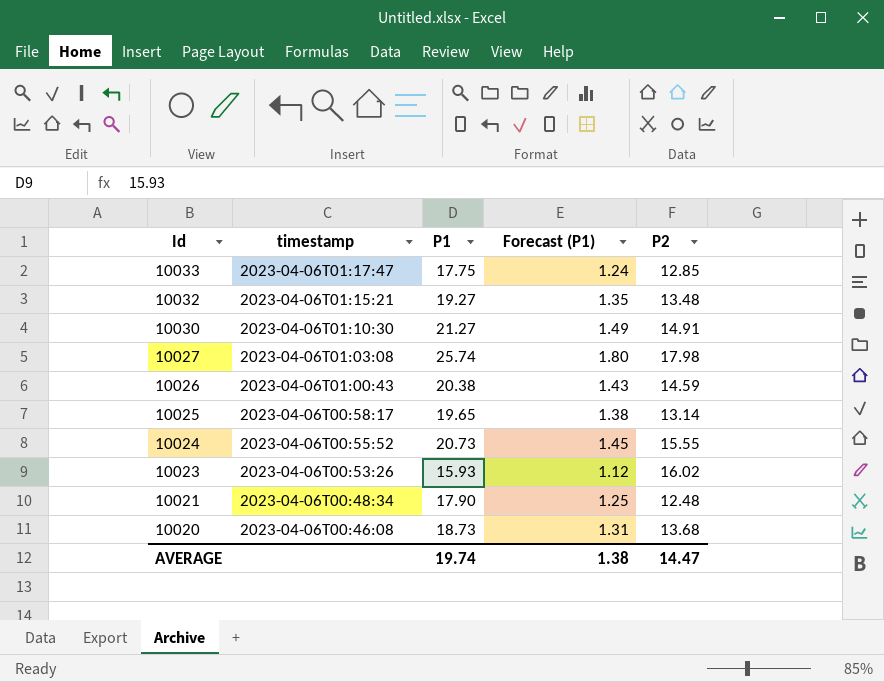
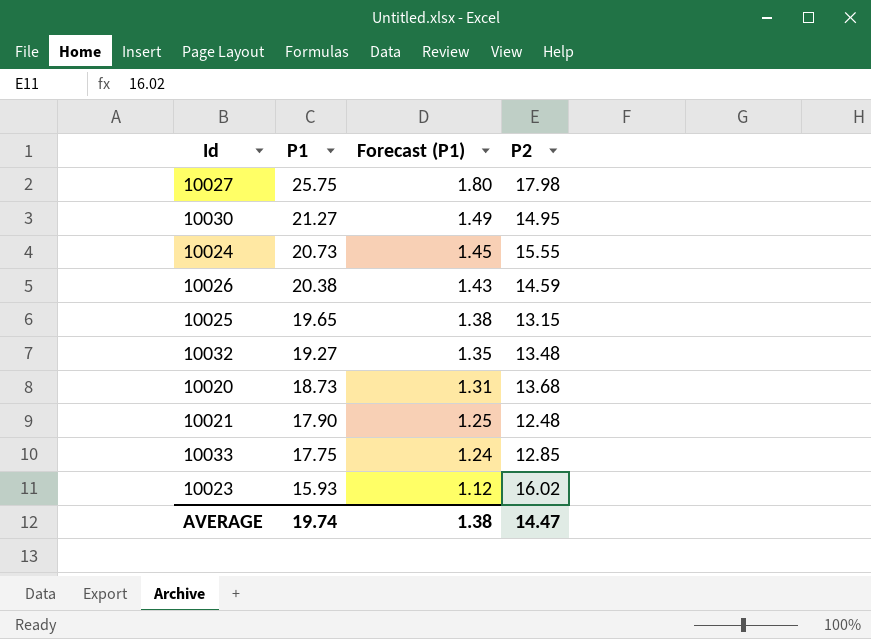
row order: Id descending -> P1 descending
column timestamp | position: 2 -> none
10027 | P1: 25.74 -> 25.75
10030 | P2: 14.91 -> 14.95
10025 | P2: 13.14 -> 13.15

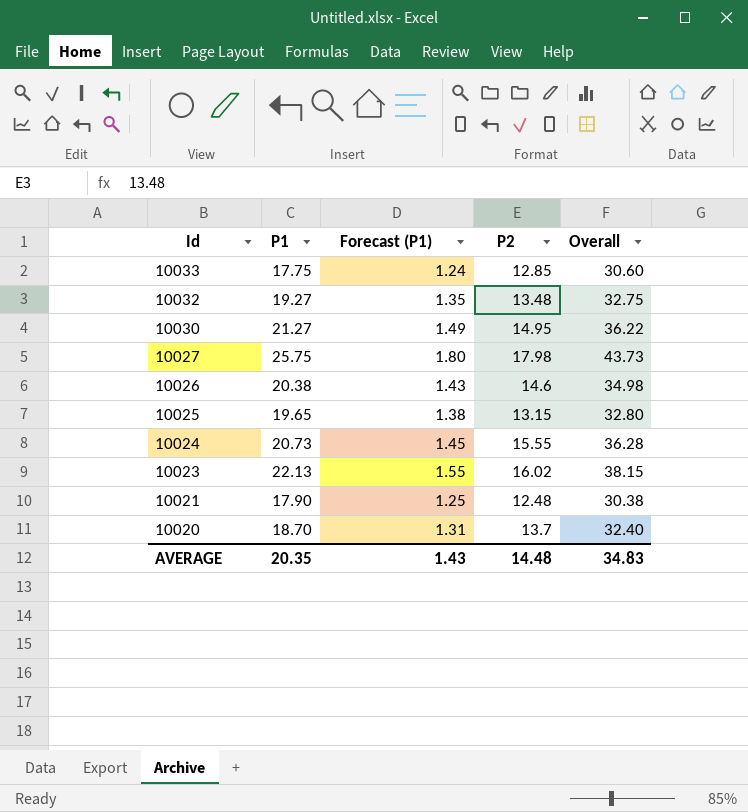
row order: P1 descending -> Id descending
column Overall | formula: none -> [P1] + [P2]
10026 | P2: 14.59 -> 14.6
10023 | P1: 15.93 -> 22.13
10023 | Forecast (P1): 1.12 -> 1.55
10020 | P1: 18.73 -> 18.70
10020 | P2: 13.68 -> 13.7
AVERAGE | P1: 19.74 -> 20.35
AVERAGE | Forecast (P1): 1.38 -> 1.43
AVERAGE | P2: 14.47 -> 14.48

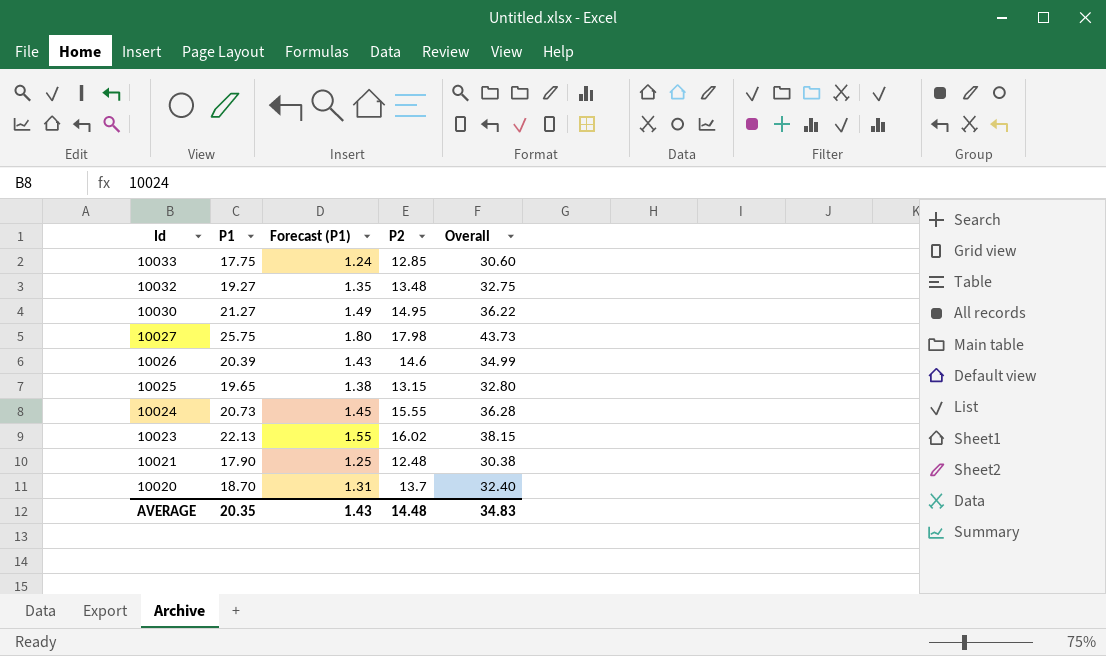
10026 | P1: 20.38 -> 20.39
10026 | Overall: 34.98 -> 34.99

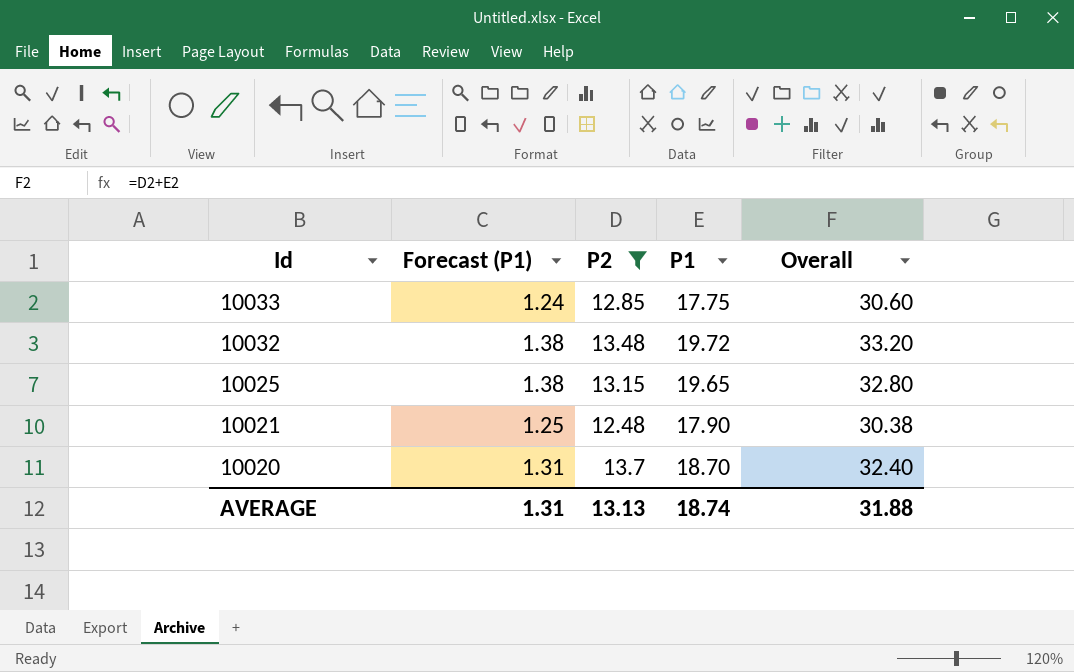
filter: none -> P2 <= 13.7
column P1 | position: 2 -> 4
10032 | Forecast (P1): 1.35 -> 1.38
10032 | P1: 19.27 -> 19.72
10032 | Overall: 32.75 -> 33.20
AVERAGE | Forecast (P1): 1.43 -> 1.31
AVERAGE | P2: 14.48 -> 13.13
AVERAGE | P1: 20.35 -> 18.74
AVERAGE | Overall: 34.83 -> 31.88

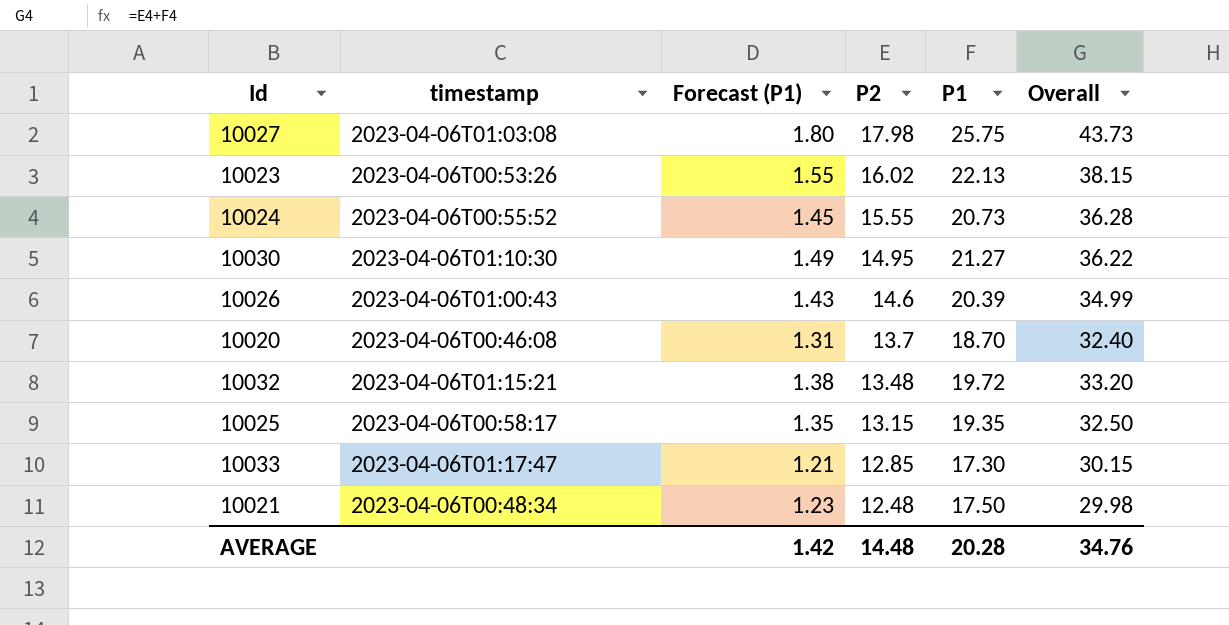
filter: P2 <= 13.7 -> none
row order: Id descending -> P2 descending
column timestamp | position: none -> 2
10025 | Forecast (P1): 1.38 -> 1.35
10025 | P1: 19.65 -> 19.35
10025 | Overall: 32.80 -> 32.50
10033 | Forecast (P1): 1.24 -> 1.21
10033 | P1: 17.75 -> 17.30
10033 | Overall: 30.60 -> 30.15
10021 | Forecast (P1): 1.25 -> 1.23
10021 | P1: 17.90 -> 17.50
10021 | Overall: 30.38 -> 29.98
AVERAGE | Forecast (P1): 1.31 -> 1.42
AVERAGE | P2: 13.13 -> 14.48
AVERAGE | P1: 18.74 -> 20.28
AVERAGE | Overall: 31.88 -> 34.76

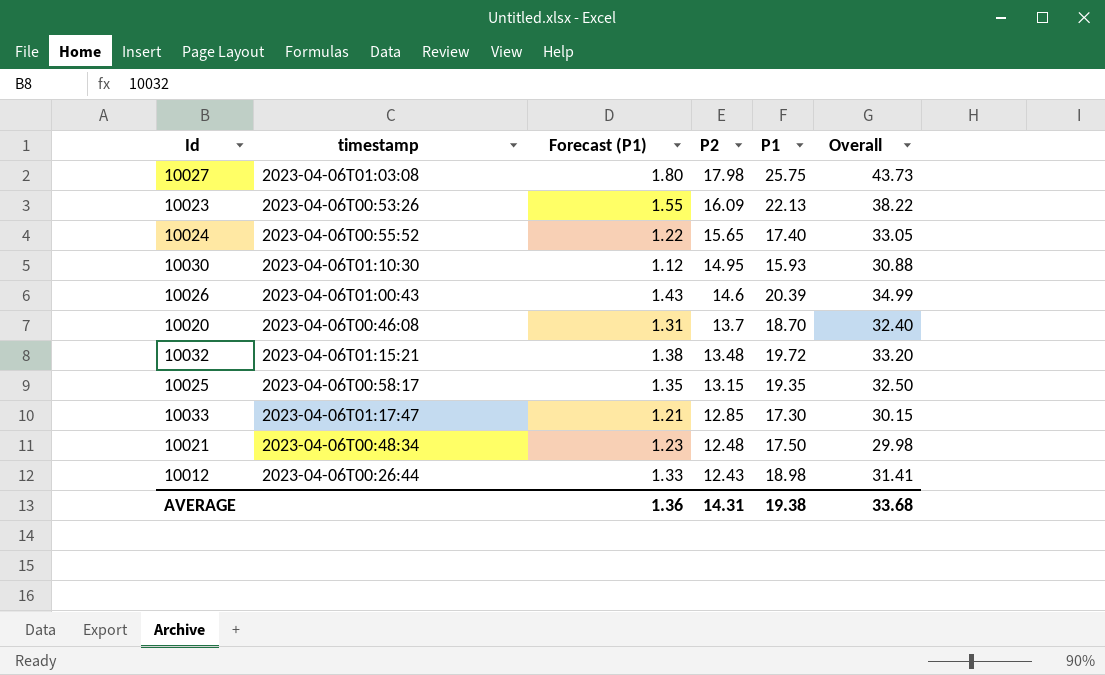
10023 | P2: 16.02 -> 16.09
10023 | Overall: 38.15 -> 38.22
10024 | Forecast (P1): 1.45 -> 1.22
10024 | P2: 15.55 -> 15.65
10024 | P1: 20.73 -> 17.40
10024 | Overall: 36.28 -> 33.05
10030 | Forecast (P1): 1.49 -> 1.12
10030 | P1: 21.27 -> 15.93
10030 | Overall: 36.22 -> 30.88
row 10012: none -> 2023-04-06T00:26:44 | 1.33 | 12.43 | 18.98 | 31.41
AVERAGE | Forecast (P1): 1.42 -> 1.36
AVERAGE | P2: 14.48 -> 14.31
AVERAGE | P1: 20.28 -> 19.38
AVERAGE | Overall: 34.76 -> 33.68

